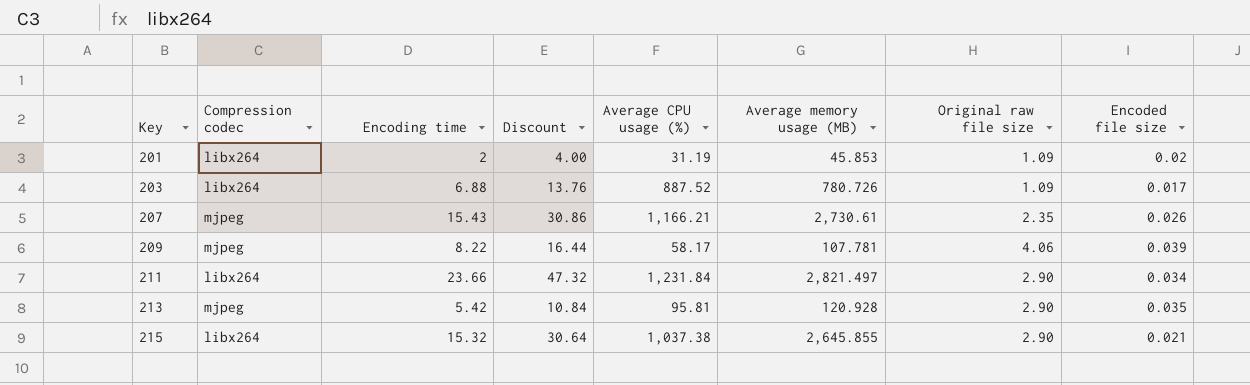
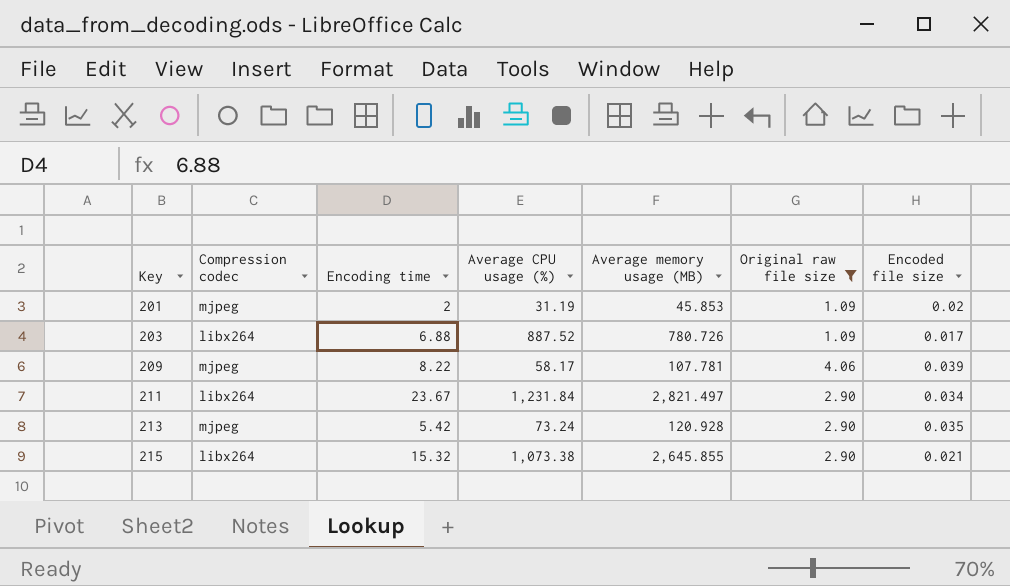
filter: none -> Original raw file size != 2.35
column Discount | formula: [Encoding time] * 2 -> none
201 | Compression codec: libx264 -> mjpeg
211 | Encoding time: 23.66 -> 23.67
213 | Average CPU usage (%): 95.81 -> 73.24
215 | Average CPU usage (%): 1,037.38 -> 1,073.38

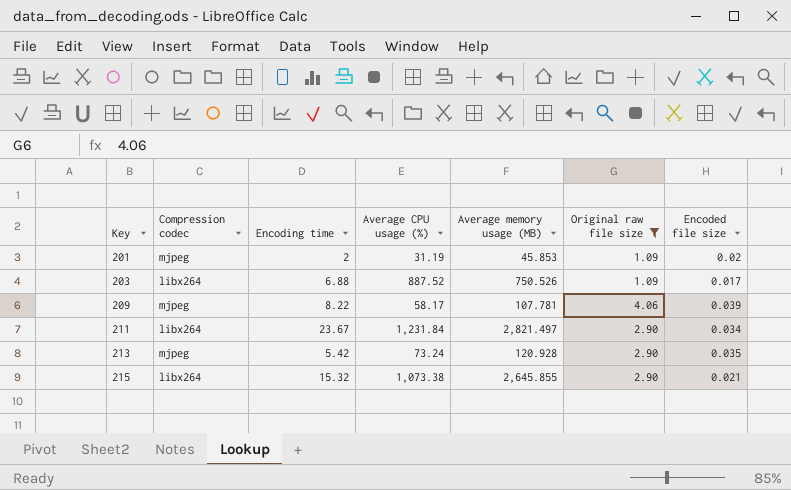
203 | Average memory usage (MB): 780.726 -> 750.526

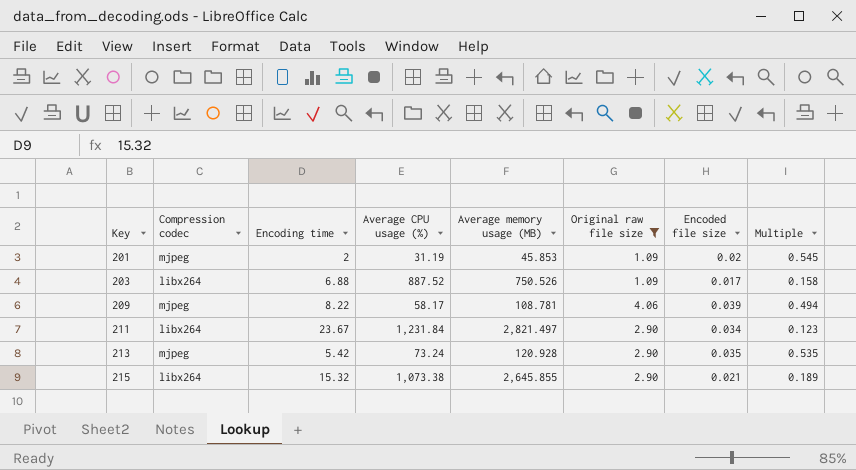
column Multiple | formula: none -> [Original raw file size] / [Encoding time]
209 | Average memory usage (MB): 107.781 -> 108.781

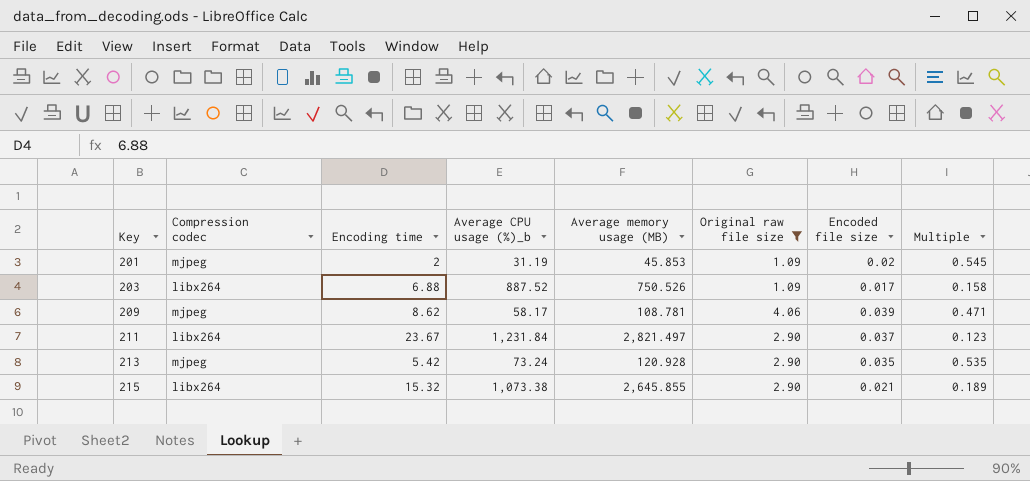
column name: Average CPU usage (%) -> Average CPU usage (%)_b
209 | Encoding time: 8.22 -> 8.62
209 | Multiple: 0.494 -> 0.471
211 | Encoded file size: 0.034 -> 0.037

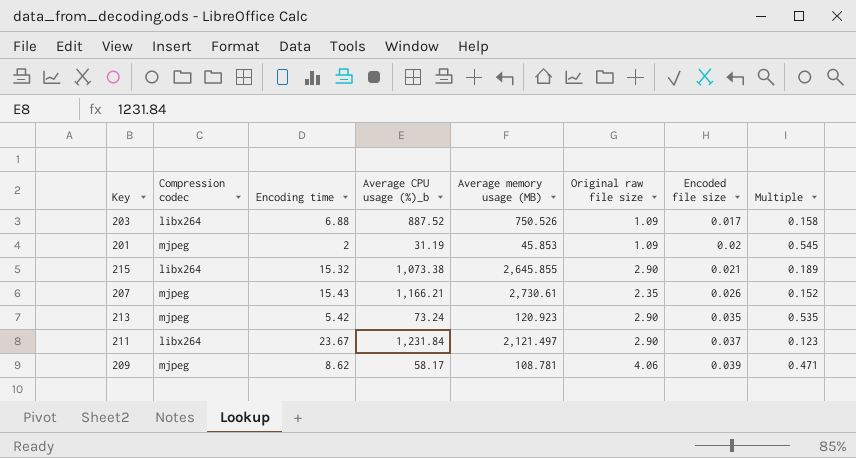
filter: Original raw file size != 2.35 -> none
row order: Key ascending -> Encoded file size ascending
213 | Average memory usage (MB): 120.928 -> 120.923
211 | Average memory usage (MB): 2,821.497 -> 2,121.497

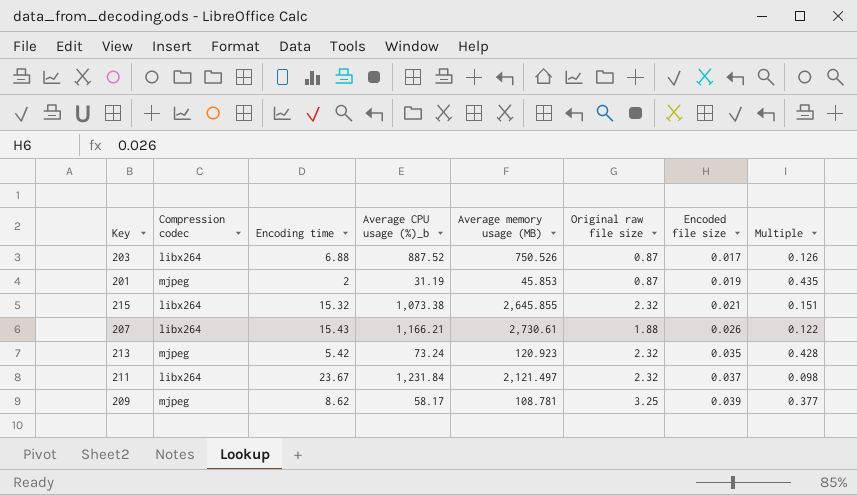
203 | Original raw file size: 1.09 -> 0.87
203 | Multiple: 0.158 -> 0.126
201 | Original raw file size: 1.09 -> 0.87
201 | Encoded file size: 0.02 -> 0.019
201 | Multiple: 0.545 -> 0.435
215 | Original raw file size: 2.90 -> 2.32
215 | Multiple: 0.189 -> 0.151
207 | Compression codec: mjpeg -> libx264
207 | Original raw file size: 2.35 -> 1.88
207 | Multiple: 0.152 -> 0.122
213 | Original raw file size: 2.90 -> 2.32
213 | Multiple: 0.535 -> 0.428
211 | Original raw file size: 2.90 -> 2.32
211 | Multiple: 0.123 -> 0.098
209 | Original raw file size: 4.06 -> 3.25
209 | Multiple: 0.471 -> 0.377

